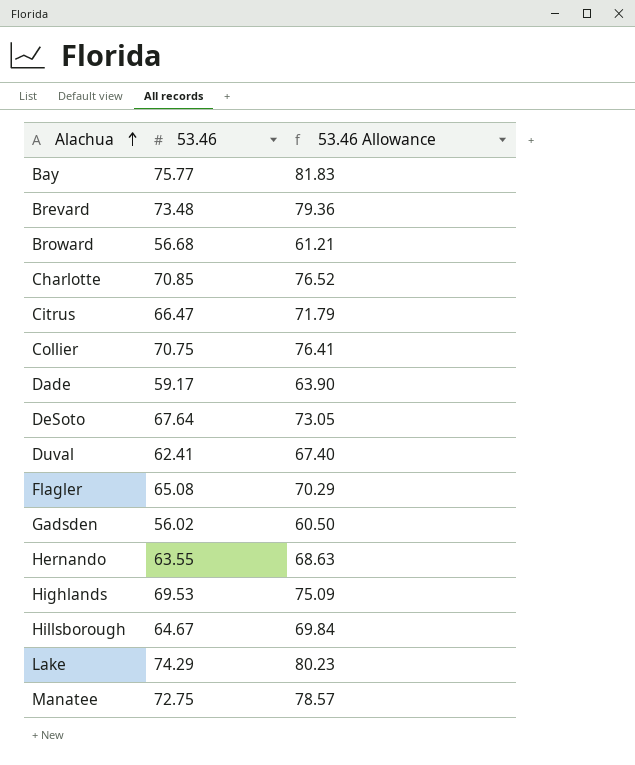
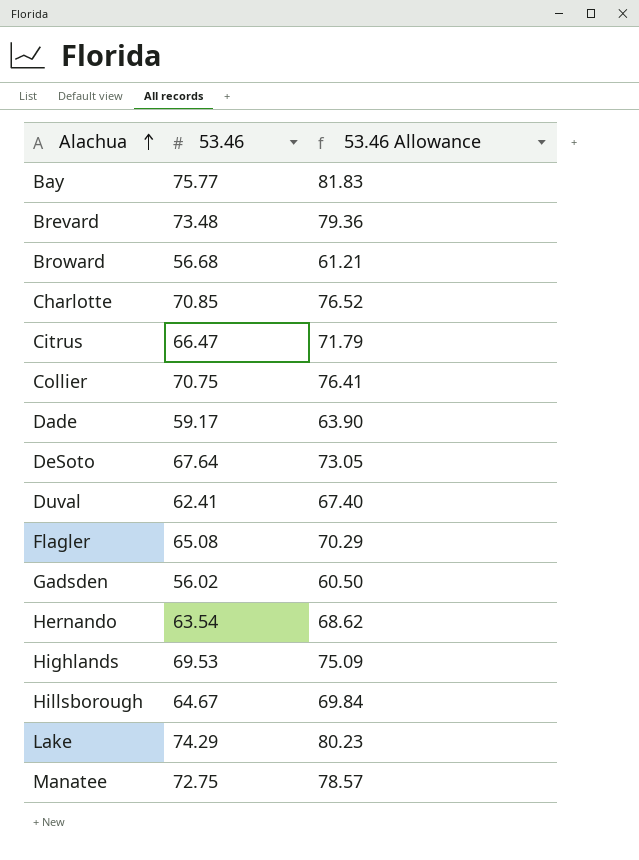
Hernando | 53.46: 63.55 -> 63.54
Hernando | 53.46 Allowance: 68.63 -> 68.62

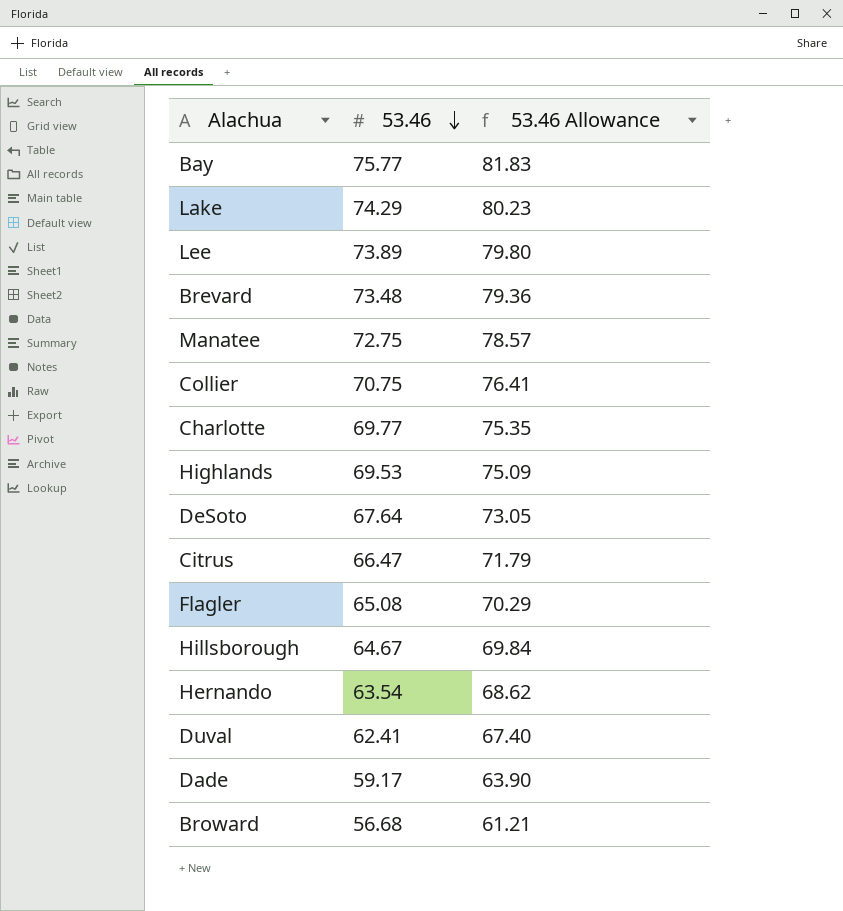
row order: Alachua ascending -> 53.46 descending
row Gadsden: 56.02 | 60.50 -> none
row Lee: none -> 73.89 | 79.80
Charlotte | 53.46: 70.85 -> 69.77
Charlotte | 53.46 Allowance: 76.52 -> 75.35

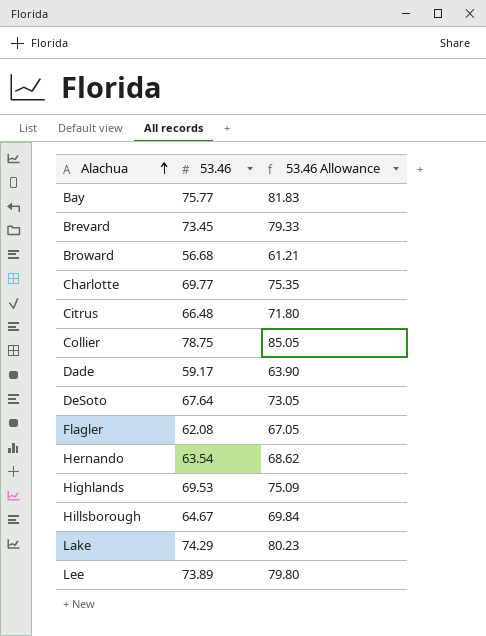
row order: 53.46 descending -> Alachua ascending
row Manatee: 72.75 | 78.57 -> none
row Duval: 62.41 | 67.40 -> none
Brevard | 53.46: 73.48 -> 73.45
Brevard | 53.46 Allowance: 79.36 -> 79.33
Citrus | 53.46: 66.47 -> 66.48
Citrus | 53.46 Allowance: 71.79 -> 71.80
Collier | 53.46: 70.75 -> 78.75
Collier | 53.46 Allowance: 76.41 -> 85.05
Flagler | 53.46: 65.08 -> 62.08
Flagler | 53.46 Allowance: 70.29 -> 67.05

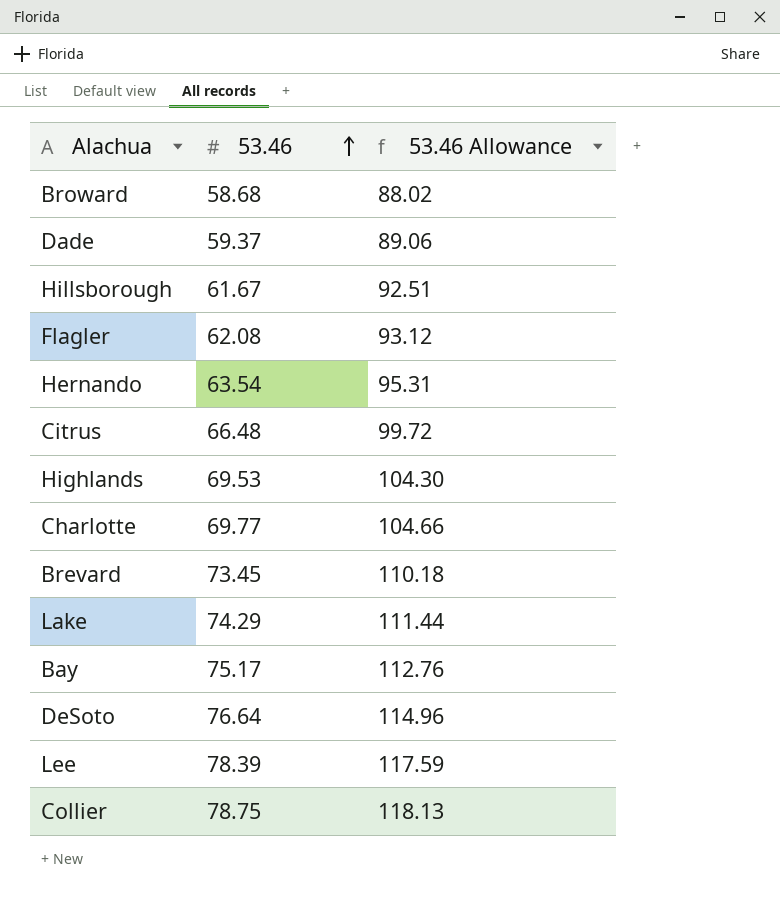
row order: Alachua ascending -> 53.46 ascending
column 53.46 Allowance | formula: [53.46] * 1.08 -> [53.46] * 1.5
Broward | 53.46: 56.68 -> 58.68
Dade | 53.46: 59.17 -> 59.37
Hillsborough | 53.46: 64.67 -> 61.67
Bay | 53.46: 75.77 -> 75.17
DeSoto | 53.46: 67.64 -> 76.64
Lee | 53.46: 73.89 -> 78.39

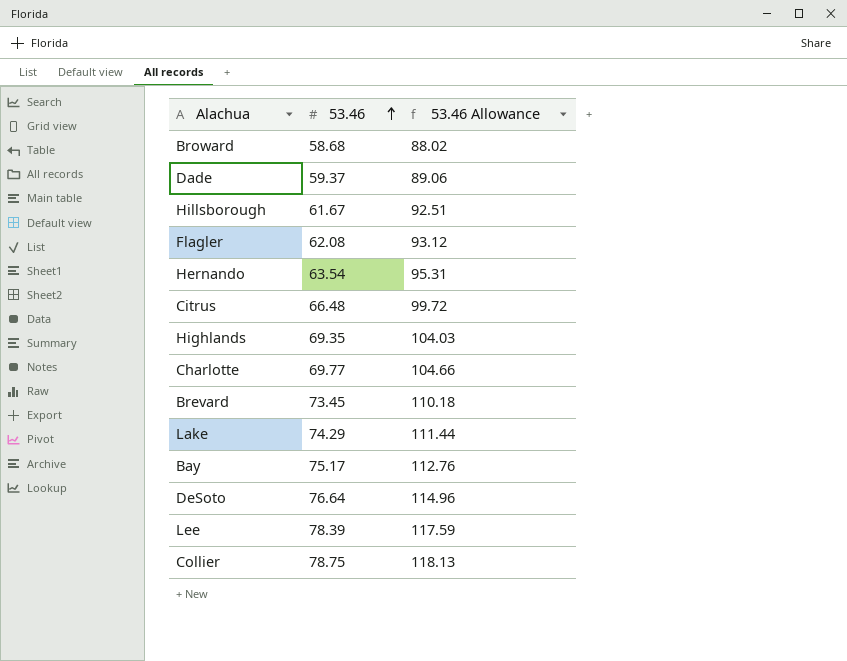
Highlands | 53.46: 69.53 -> 69.35
Highlands | 53.46 Allowance: 104.30 -> 104.03

